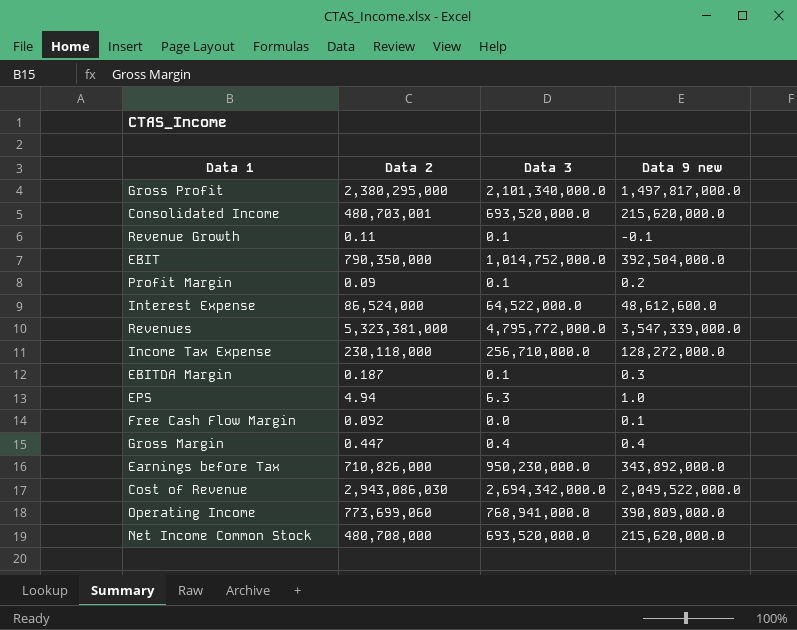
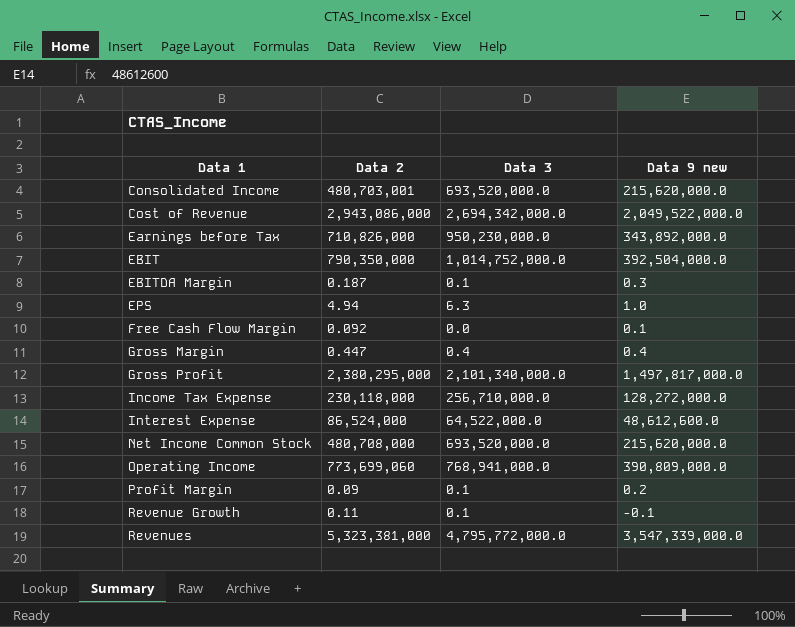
row order: none -> Data 1 ascending
Cost of Revenue | Data 2: 2,943,086,030 -> 2,943,086,000

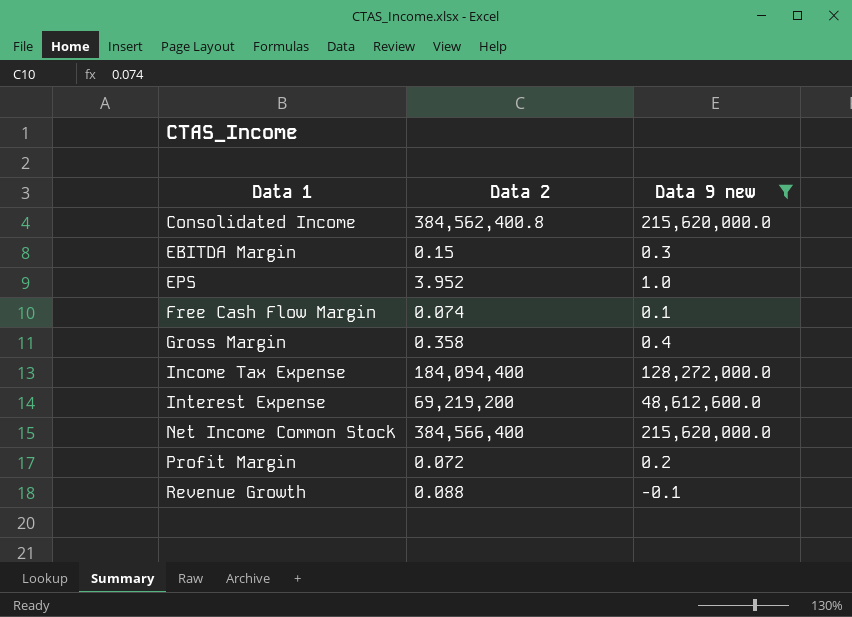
filter: none -> Data 9 new <= 215,620,000.0
column Data 3 | position: 3 -> none
Consolidated Income | Data 2: 480,703,001 -> 384,562,400.8
EBITDA Margin | Data 2: 0.187 -> 0.15
EPS | Data 2: 4.94 -> 3.952
Free Cash Flow Margin | Data 2: 0.092 -> 0.074
Gross Margin | Data 2: 0.447 -> 0.358
Income Tax Expense | Data 2: 230,118,000 -> 184,094,400
Interest Expense | Data 2: 86,524,000 -> 69,219,200
Net Income Common Stock | Data 2: 480,708,000 -> 384,566,400
Profit Margin | Data 2: 0.09 -> 0.072
Revenue Growth | Data 2: 0.11 -> 0.088

